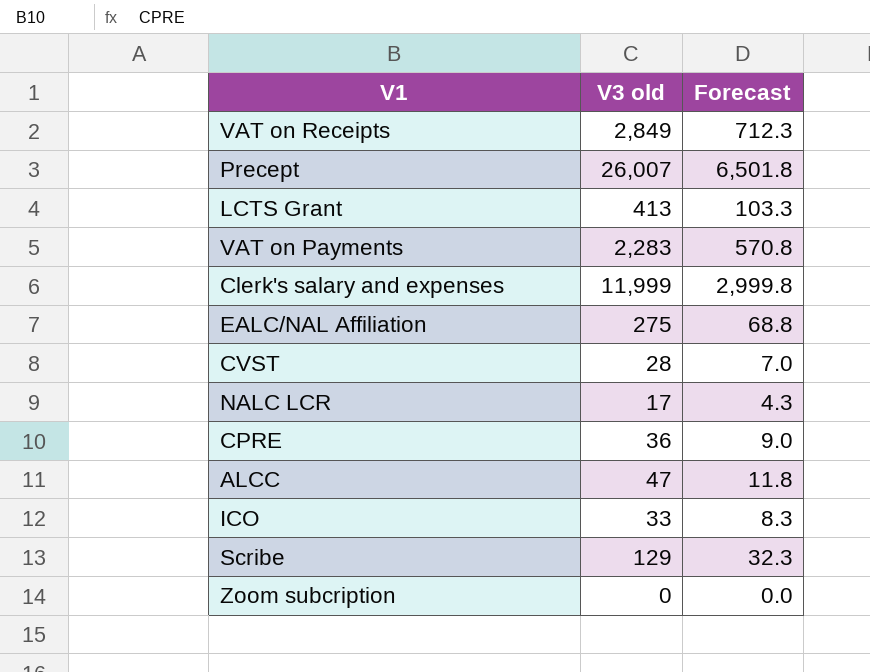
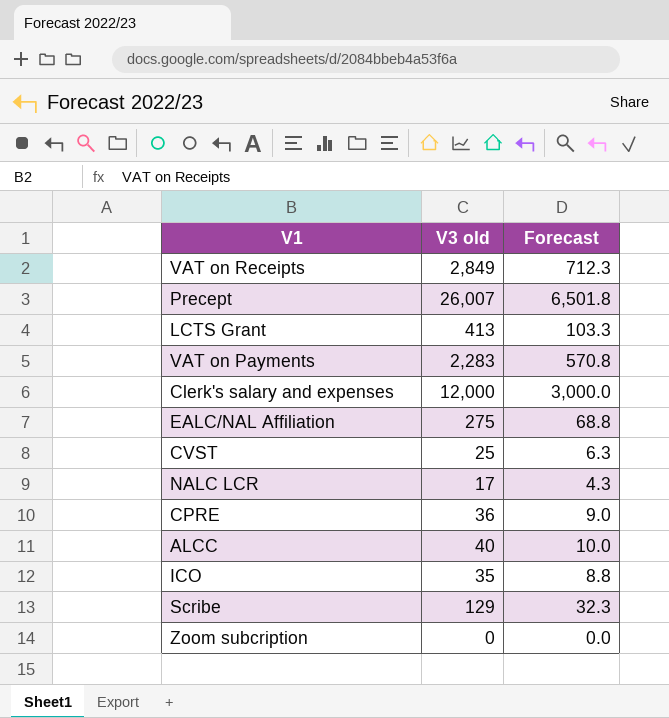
Clerk's salary and expenses | V3 old: 11,999 -> 12,000
Clerk's salary and expenses | Forecast: 2,999.8 -> 3,000.0
CVST | V3 old: 28 -> 25
CVST | Forecast: 7.0 -> 6.3
ALCC | V3 old: 47 -> 40
ALCC | Forecast: 11.8 -> 10.0
ICO | V3 old: 33 -> 35
ICO | Forecast: 8.3 -> 8.8

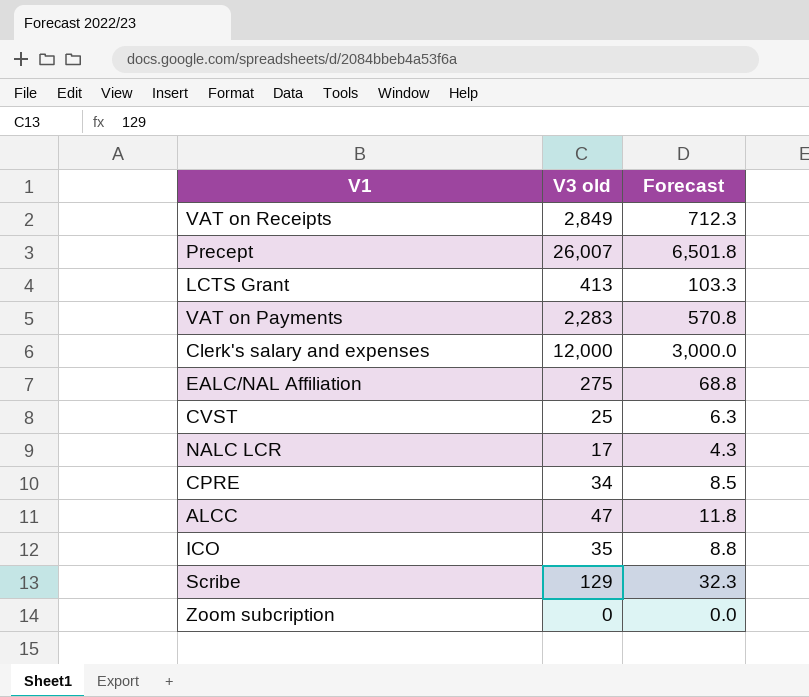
CPRE | V3 old: 36 -> 34
CPRE | Forecast: 9.0 -> 8.5
ALCC | V3 old: 40 -> 47
ALCC | Forecast: 10.0 -> 11.8

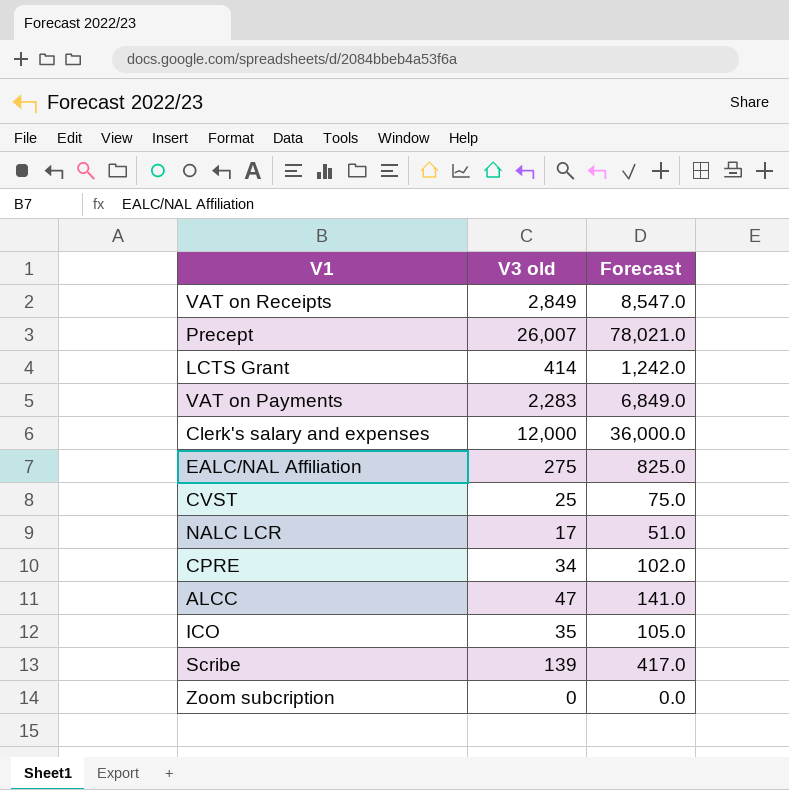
column Forecast | formula: [V3 old] * 0.25 -> [V3 old] * 3
LCTS Grant | V3 old: 413 -> 414
Scribe | V3 old: 129 -> 139

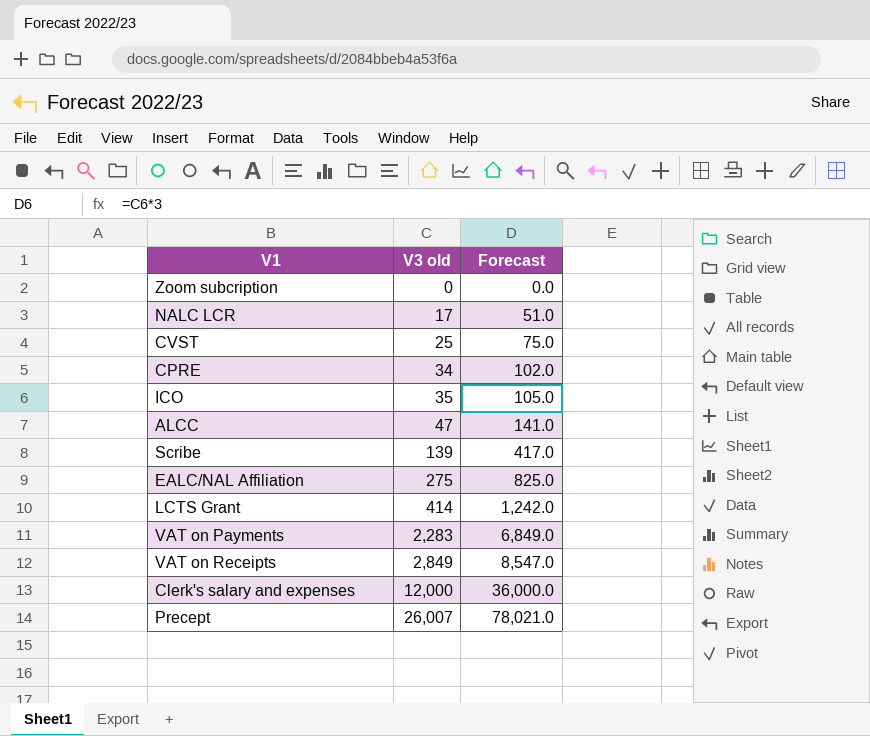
row order: none -> V3 old ascending

